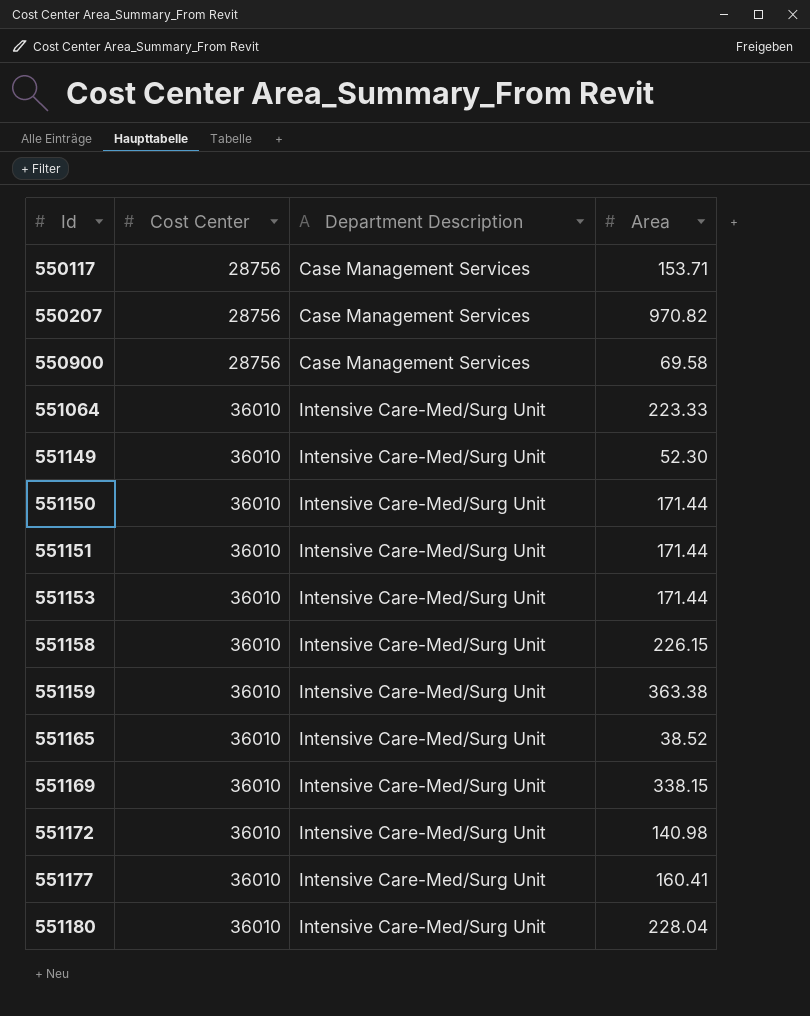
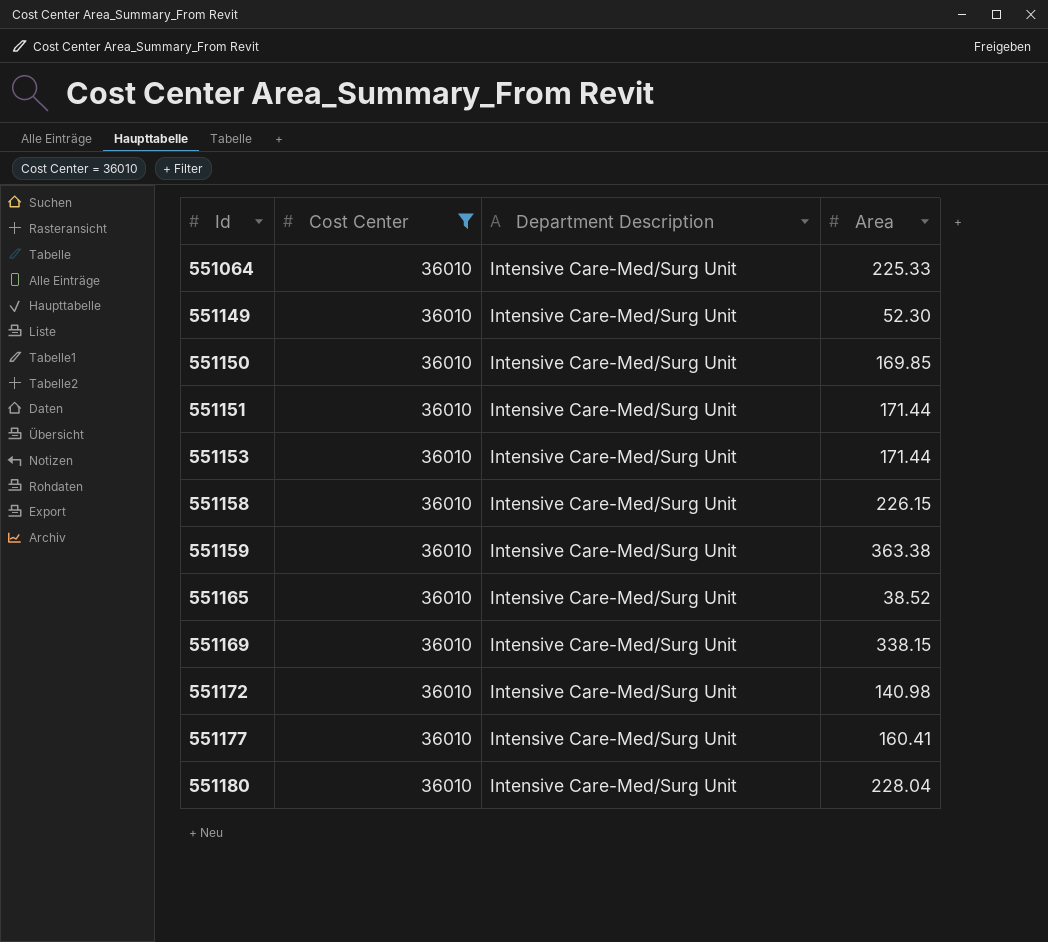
filter: none -> Cost Center = 36010
551064 | Area: 223.33 -> 225.33
551150 | Area: 171.44 -> 169.85

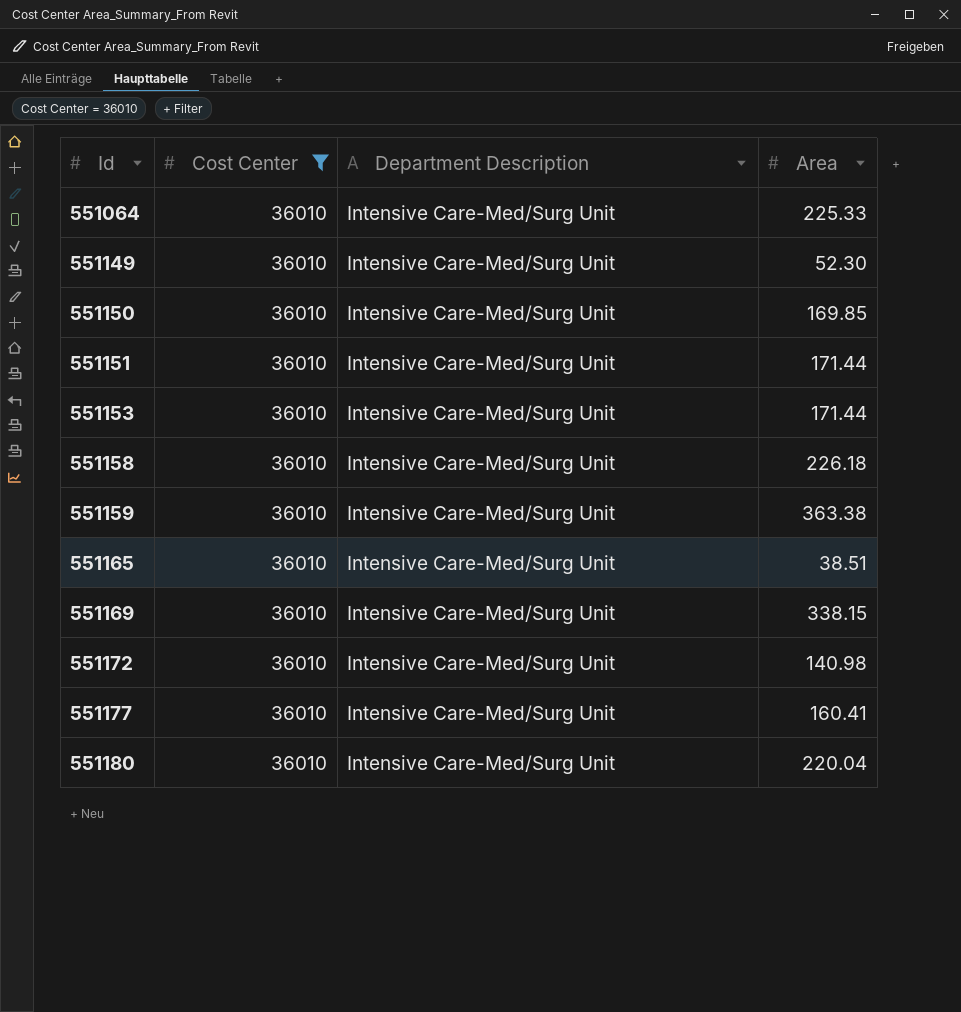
551158 | Area: 226.15 -> 226.18
551165 | Area: 38.52 -> 38.51
551180 | Area: 228.04 -> 220.04

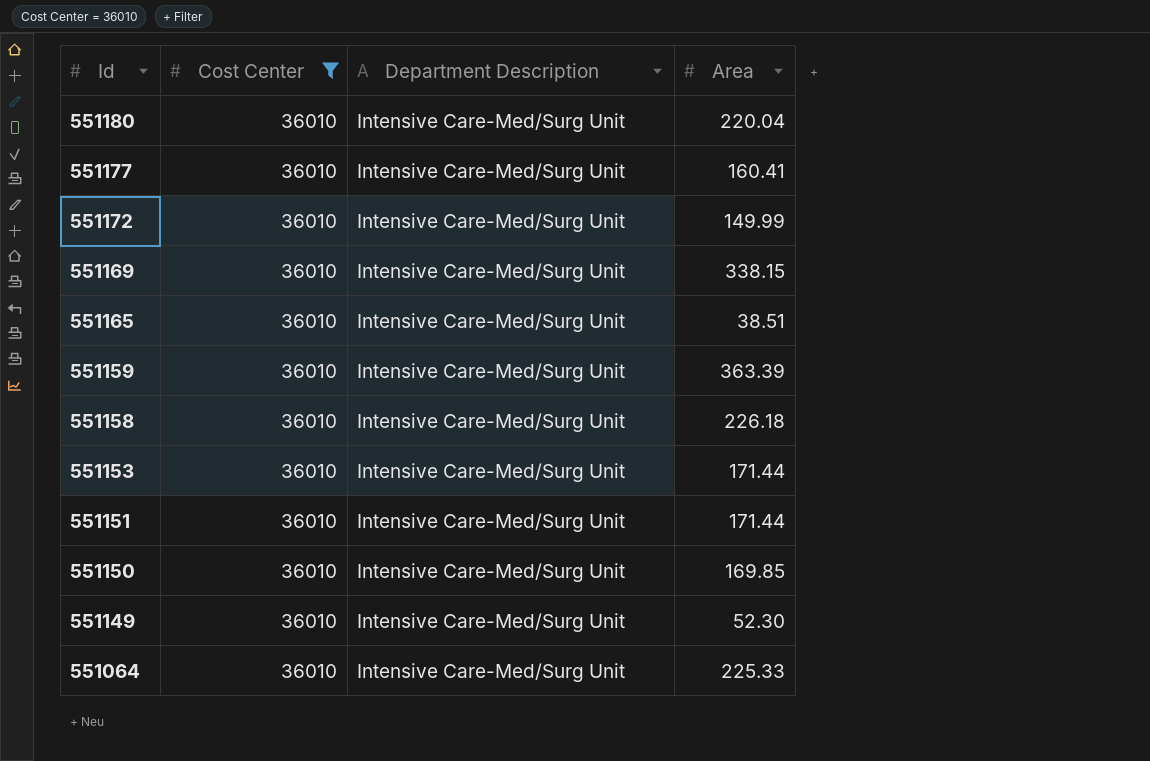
row order: Id ascending -> Id descending
551172 | Area: 140.98 -> 149.99
551159 | Area: 363.38 -> 363.39

